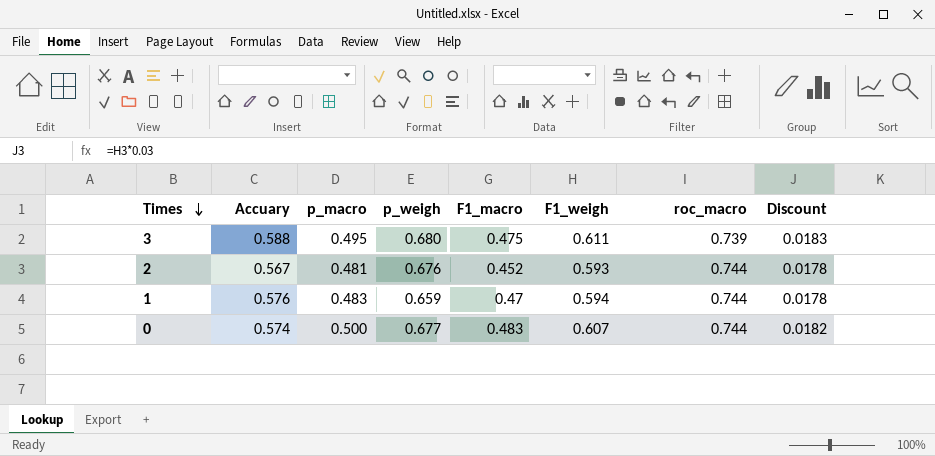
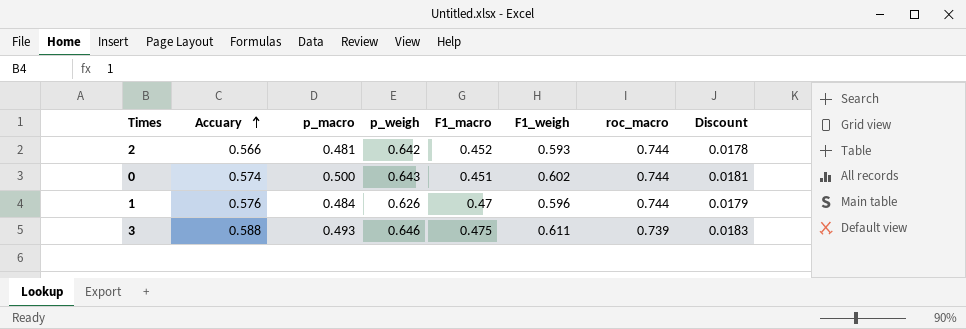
row order: Times descending -> Accuary ascending
2 | Accuary: 0.567 -> 0.566
2 | p_weigh: 0.676 -> 0.642
0 | p_weigh: 0.677 -> 0.643
0 | F1_macro: 0.483 -> 0.451
0 | F1_weigh: 0.607 -> 0.602
0 | Discount: 0.0182 -> 0.0181
1 | p_macro: 0.483 -> 0.484
1 | p_weigh: 0.659 -> 0.626
1 | F1_weigh: 0.594 -> 0.596
1 | Discount: 0.0178 -> 0.0179
3 | p_macro: 0.495 -> 0.493
3 | p_weigh: 0.680 -> 0.646

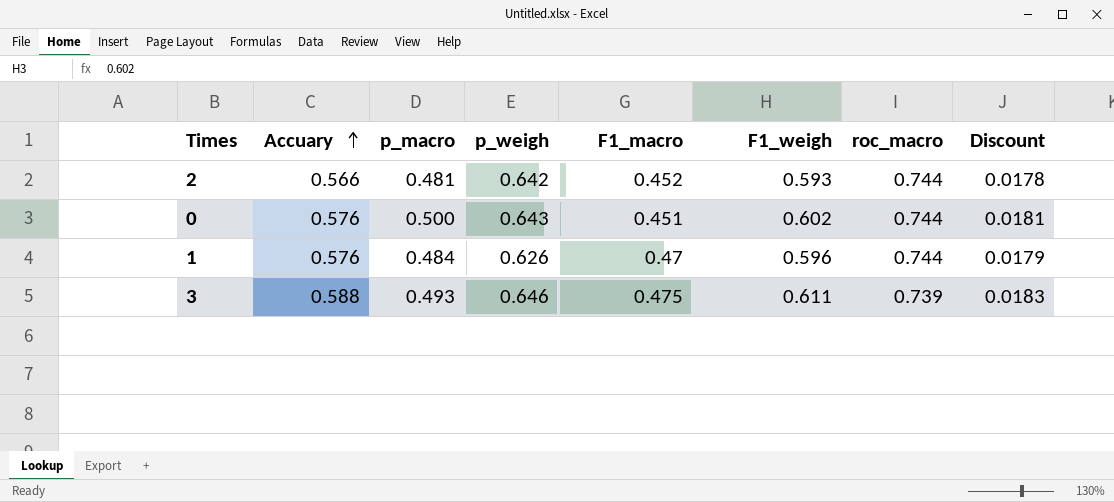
0 | Accuary: 0.574 -> 0.576

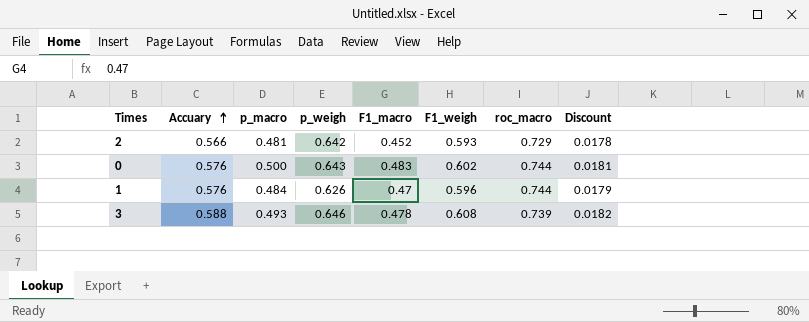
2 | roc_macro: 0.744 -> 0.729
0 | F1_macro: 0.451 -> 0.483
3 | F1_macro: 0.475 -> 0.478
3 | F1_weigh: 0.611 -> 0.608
3 | Discount: 0.0183 -> 0.0182

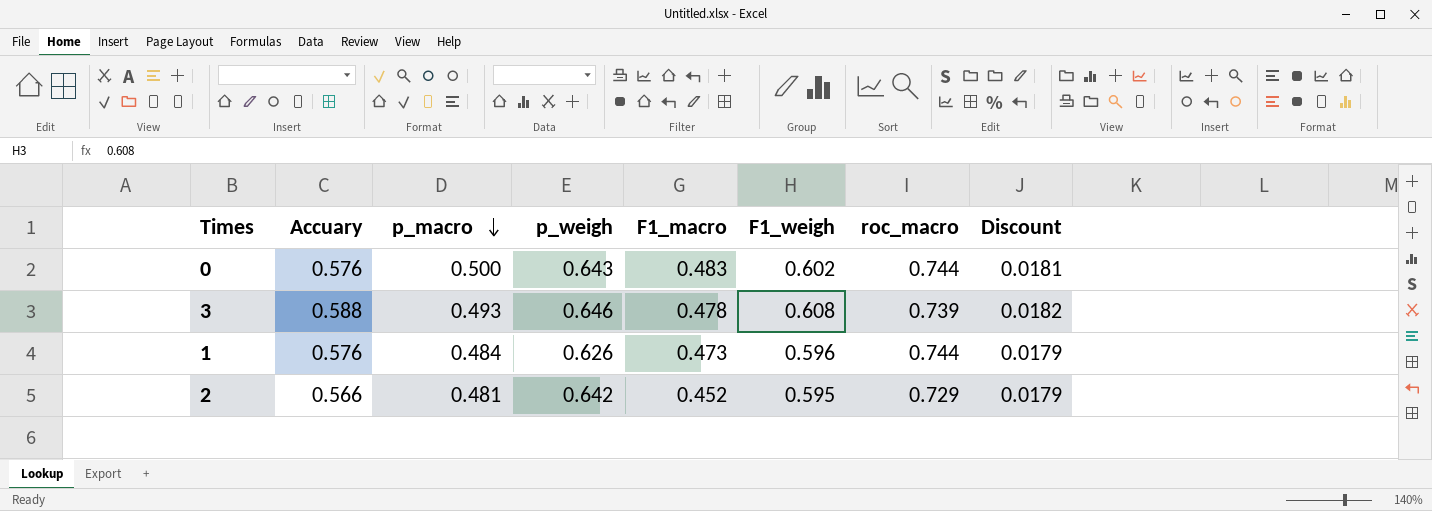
row order: Accuary ascending -> p_macro descending
1 | F1_macro: 0.47 -> 0.473
2 | F1_weigh: 0.593 -> 0.595
2 | Discount: 0.0178 -> 0.0179

